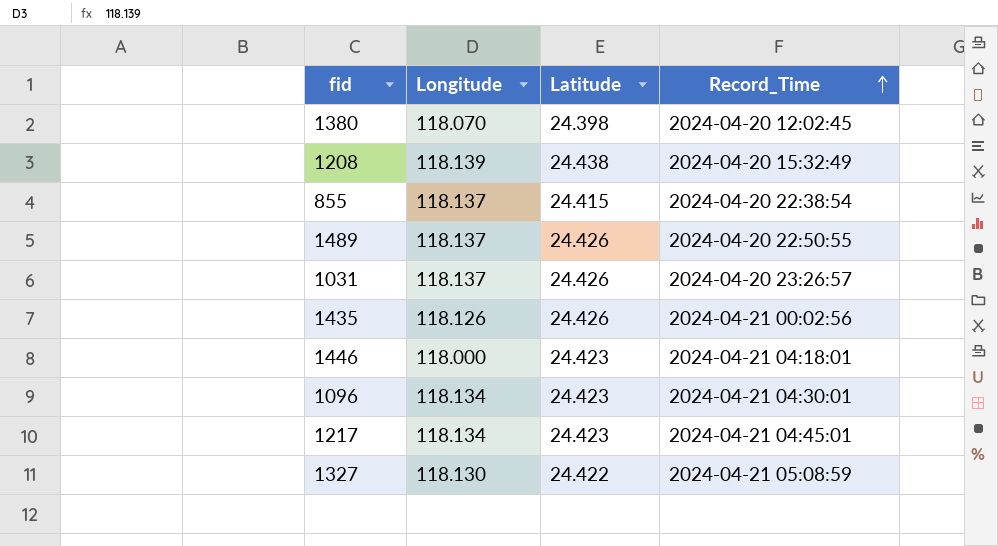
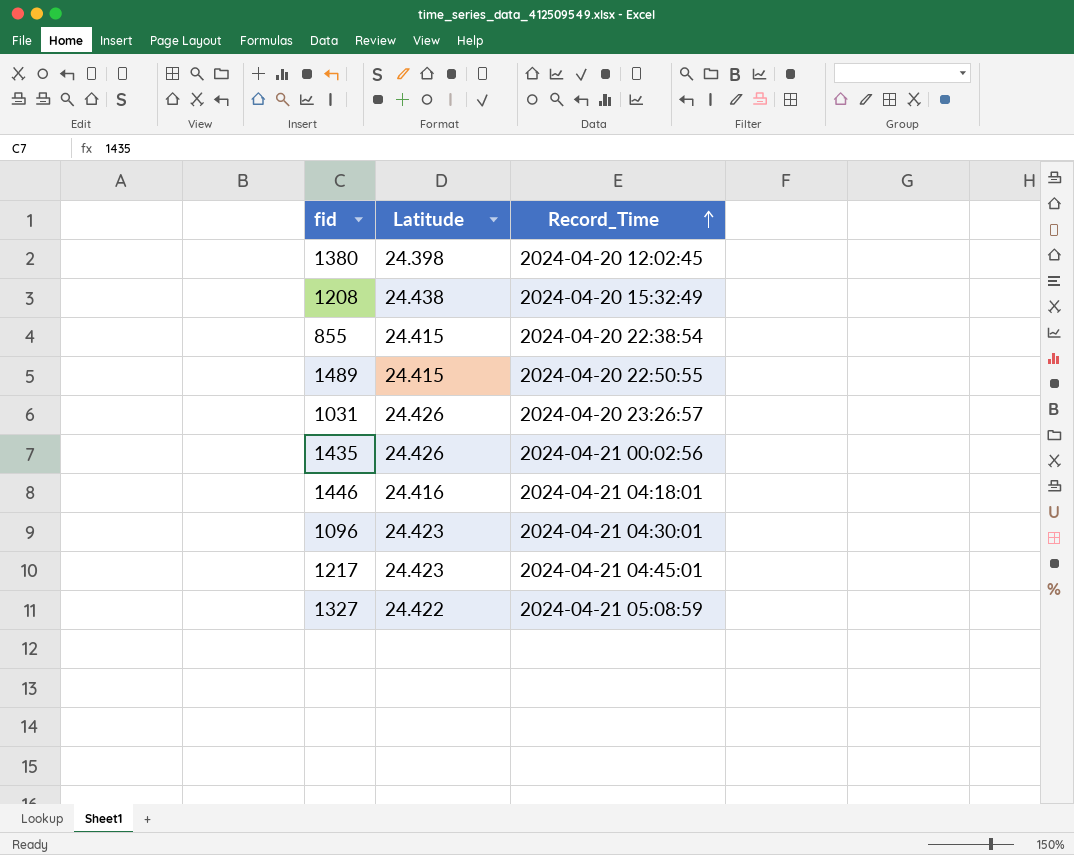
column Longitude | position: 2 -> none
1489 | Latitude: 24.426 -> 24.415
1446 | Latitude: 24.423 -> 24.416

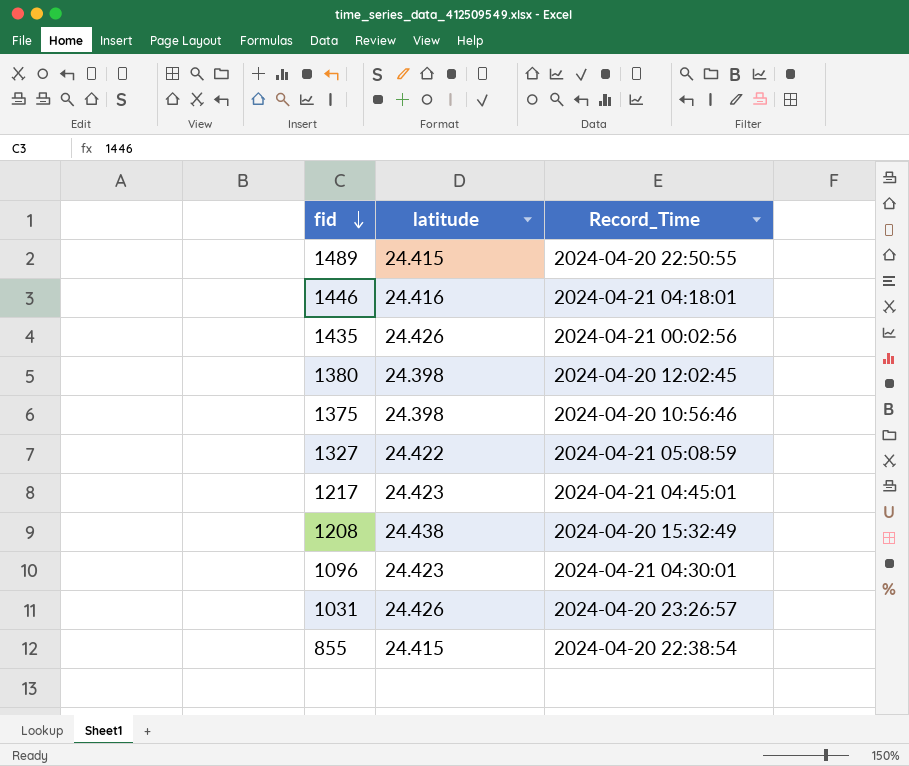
row order: Record_Time ascending -> fid descending
column name: Latitude -> latitude
row 1375: none -> 24.398 | 2024-04-20 10:56:46

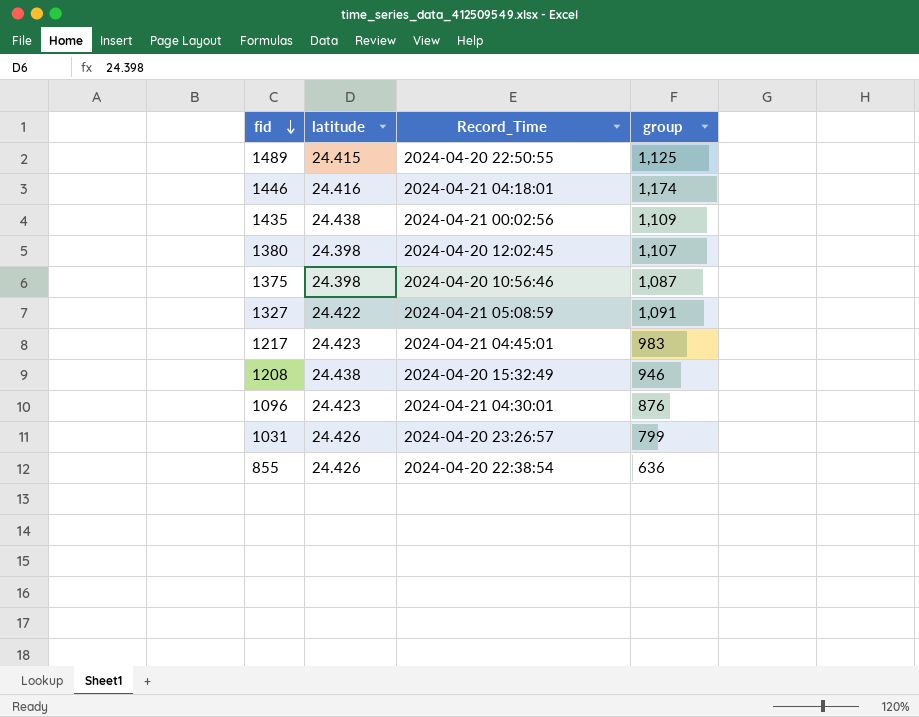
column group | position: none -> 4
1435 | latitude: 24.426 -> 24.438
855 | latitude: 24.415 -> 24.426

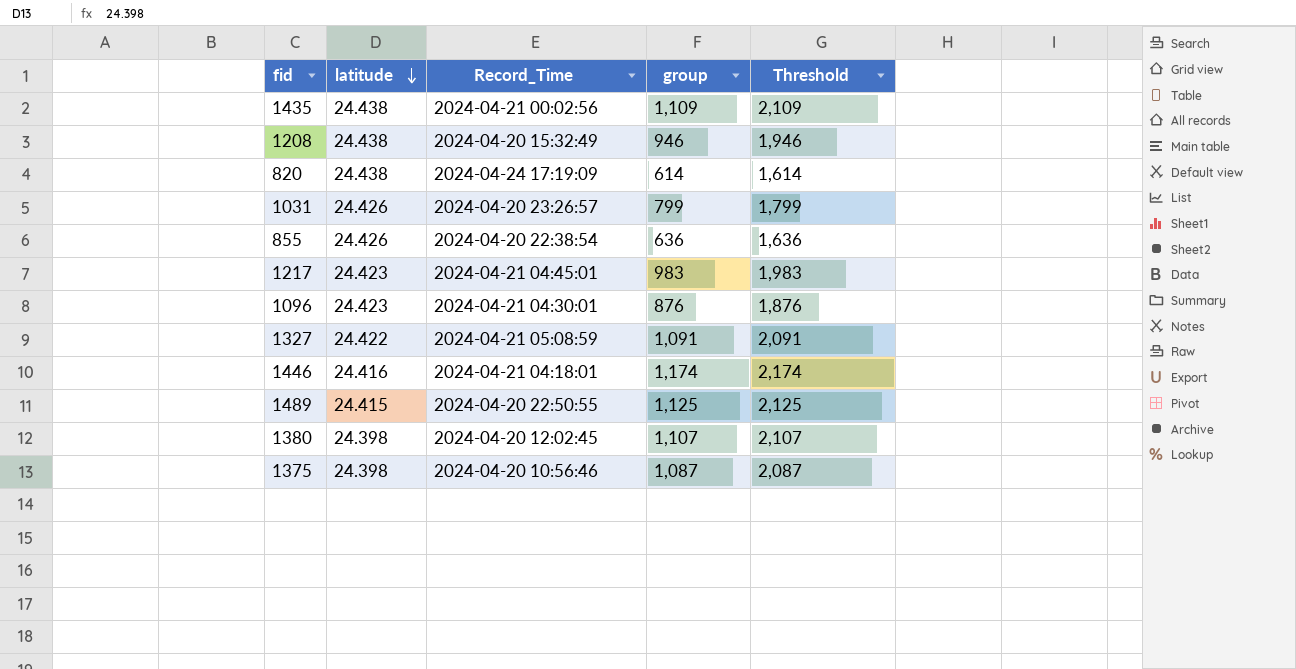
row order: fid descending -> latitude descending
column Threshold | formula: none -> [group] + 1000
row 820: none -> 24.438 | 2024-04-24 17:19:09 | 614 | 1,614

